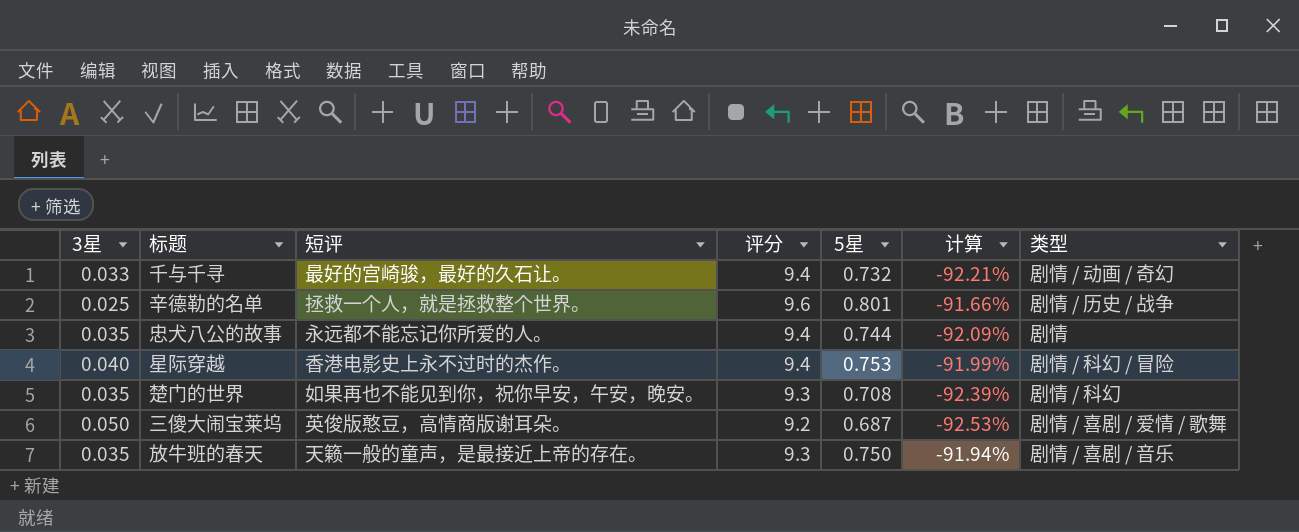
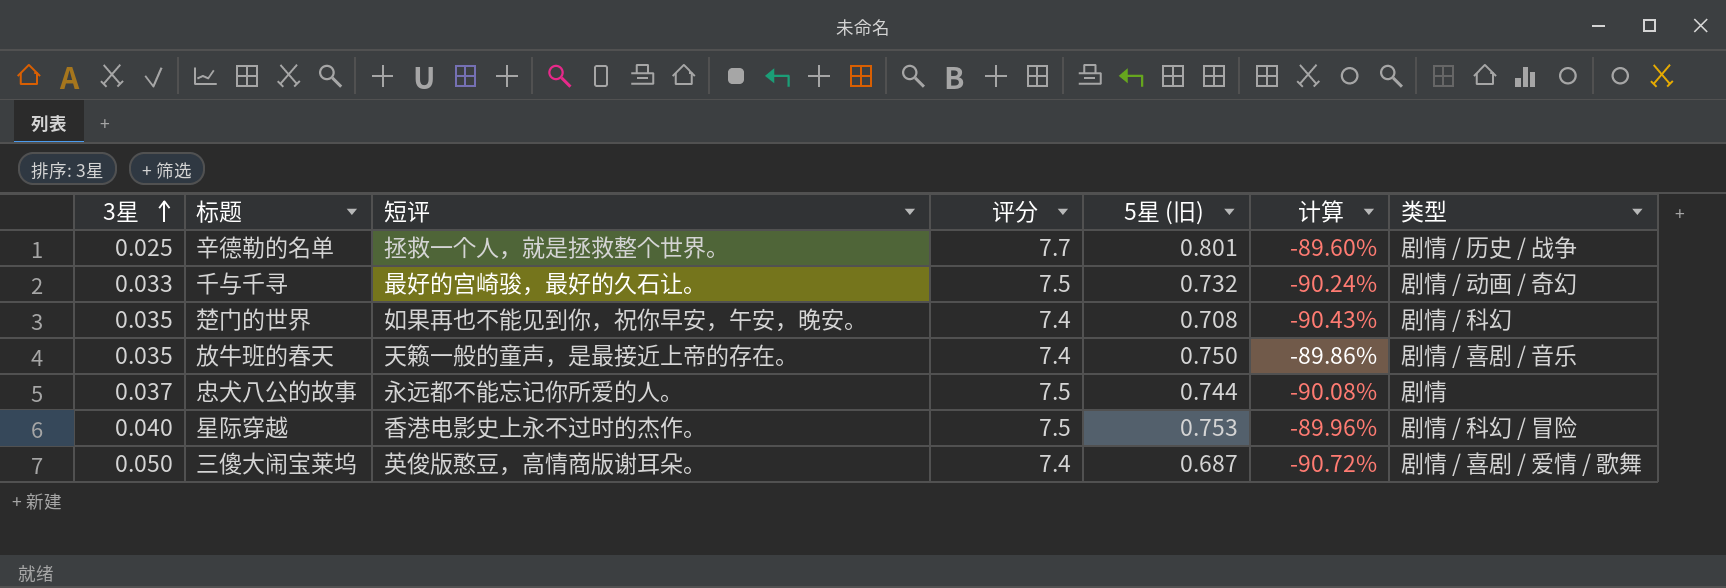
row order: none -> 3星 ascending
column name: 5星 -> 5星 (旧)
辛德勒的名单 | 评分: 9.6 -> 7.7
辛德勒的名单 | 计算: -91.66% -> -89.60%
千与千寻 | 评分: 9.4 -> 7.5
千与千寻 | 计算: -92.21% -> -90.24%
楚门的世界 | 评分: 9.3 -> 7.4
楚门的世界 | 计算: -92.39% -> -90.43%
放牛班的春天 | 评分: 9.3 -> 7.4
放牛班的春天 | 计算: -91.94% -> -89.86%
忠犬八公的故事 | 3星: 0.035 -> 0.037
忠犬八公的故事 | 评分: 9.4 -> 7.5
忠犬八公的故事 | 计算: -92.09% -> -90.08%
星际穿越 | 评分: 9.4 -> 7.5
星际穿越 | 计算: -91.99% -> -89.96%
三傻大闹宝莱坞 | 评分: 9.2 -> 7.4
三傻大闹宝莱坞 | 计算: -92.53% -> -90.72%

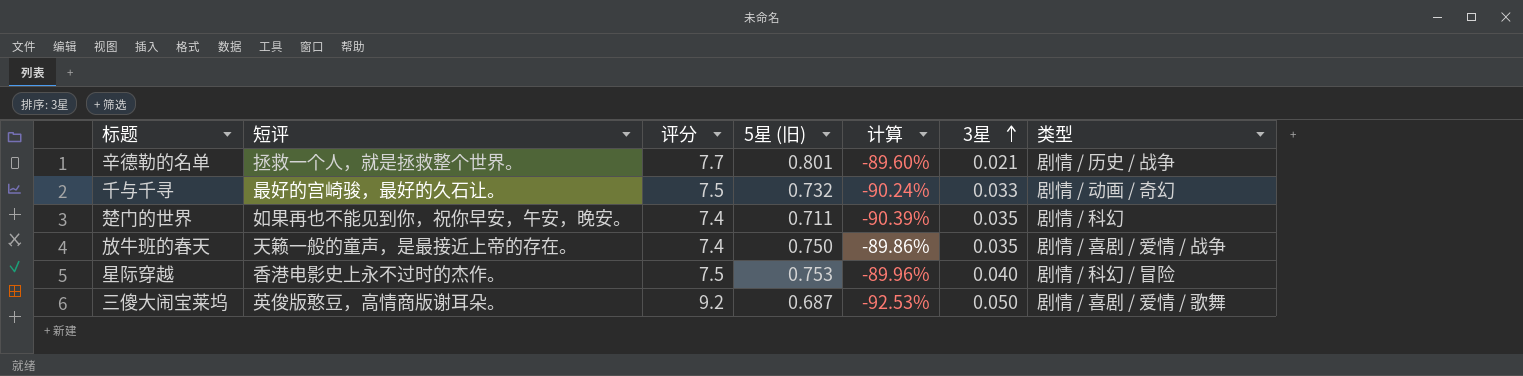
column 3星 | position: 1 -> 6
row 忠犬八公的故事: 0.037 | 永远都不能忘记你所爱的人。 | 7.5 | 0.744 | -90.08% | 剧情 -> none
辛德勒的名单 | 3星: 0.025 -> 0.021
楚门的世界 | 5星 (旧): 0.708 -> 0.711
楚门的世界 | 计算: -90.43% -> -90.39%
放牛班的春天 | 类型: 剧情 / 喜剧 / 音乐 -> 剧情 / 喜剧 / 爱情 / 战争
三傻大闹宝莱坞 | 评分: 7.4 -> 9.2
三傻大闹宝莱坞 | 计算: -90.72% -> -92.53%

